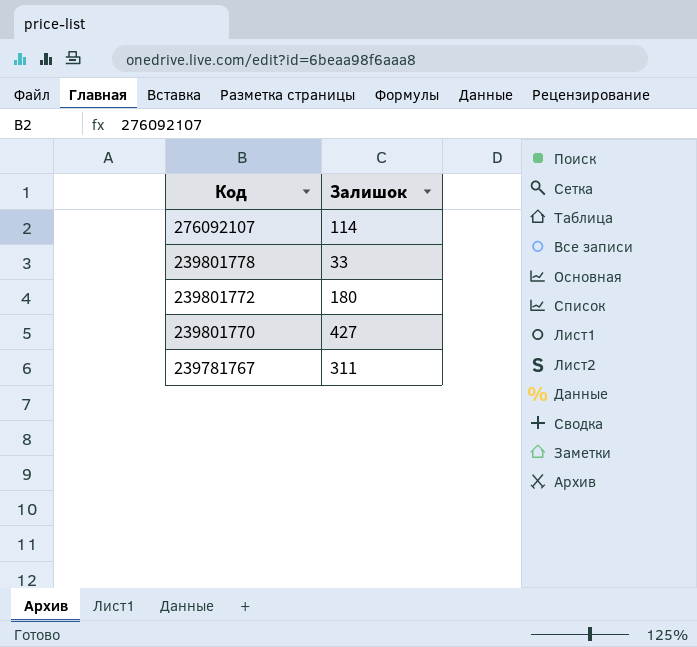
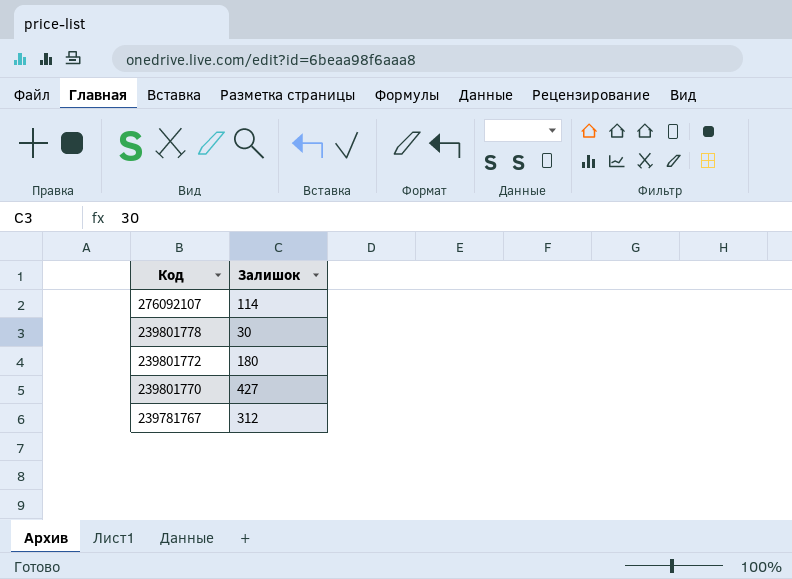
239801778 | Залишок: 33 -> 30
239781767 | Залишок: 311 -> 312

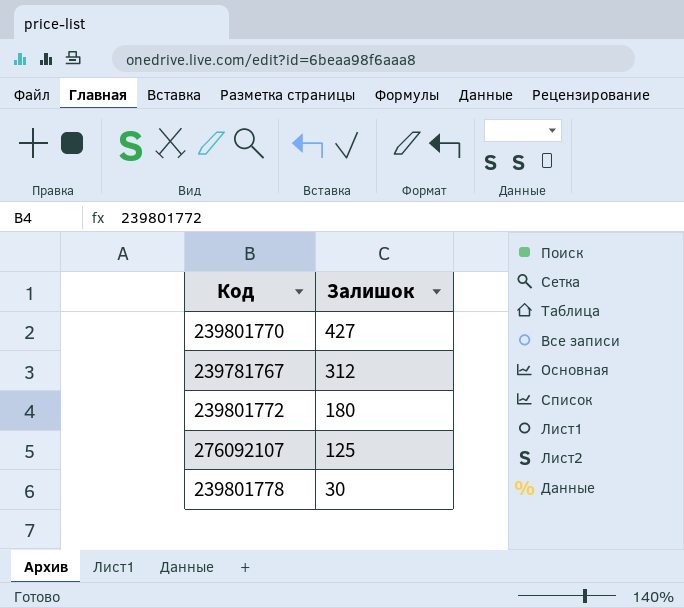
row order: Код descending -> Залишок descending
276092107 | Залишок: 114 -> 125

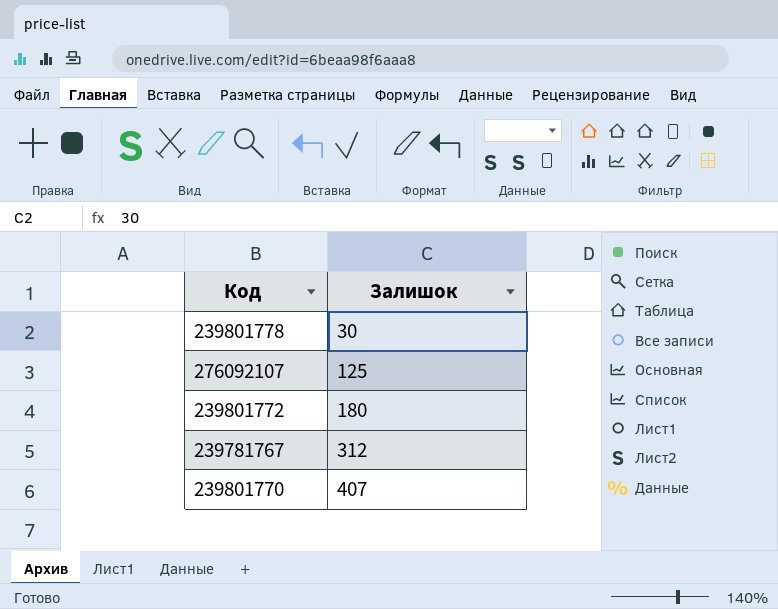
row order: Залишок descending -> Залишок ascending
239801770 | Залишок: 427 -> 407

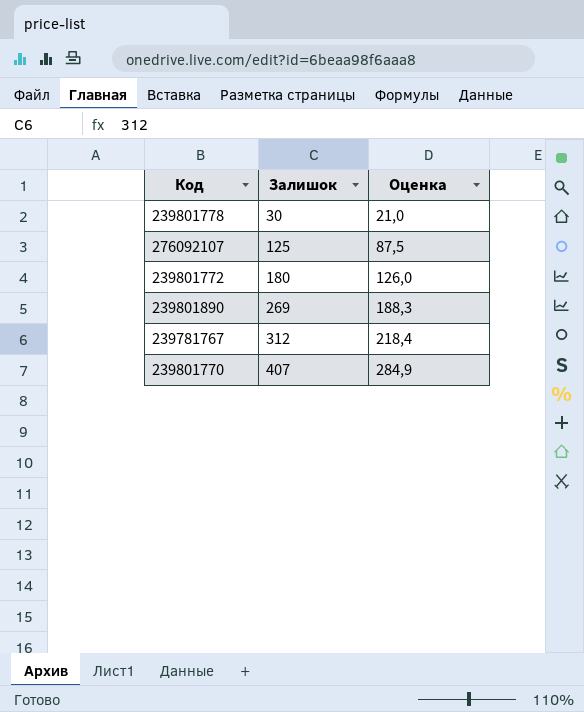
column Оценка | formula: none -> [Залишок] * 0,7
row 239801890: none -> 269 | 188,3

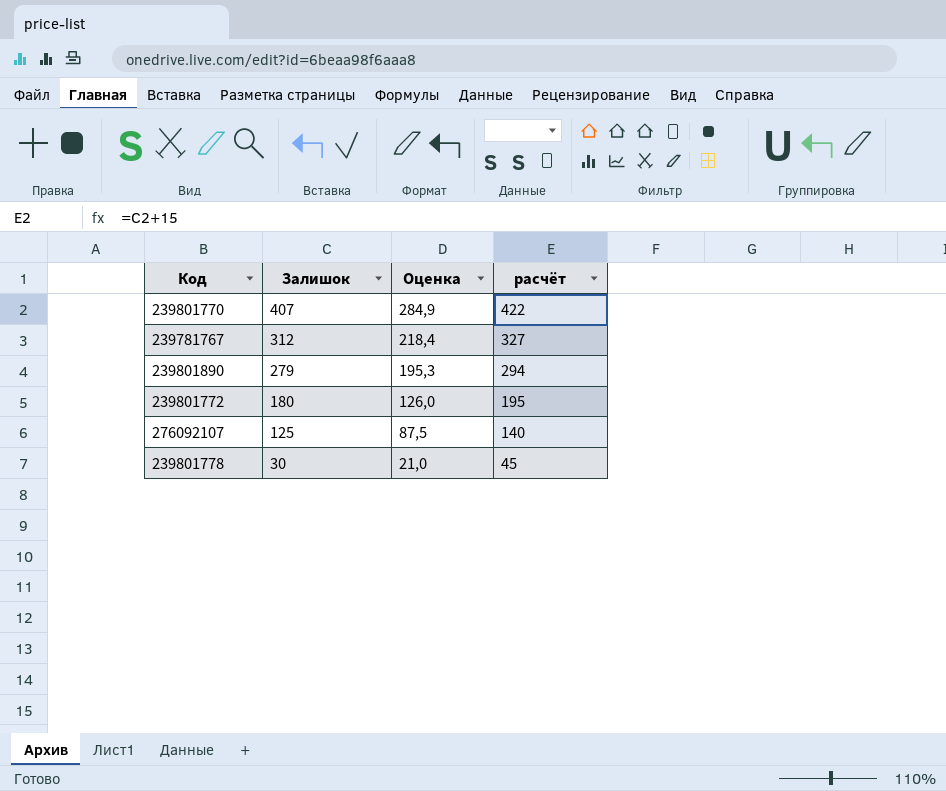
row order: Залишок ascending -> Залишок descending
column расчёт | formula: none -> [Залишок] + 15
239801890 | Залишок: 269 -> 279
239801890 | Оценка: 188,3 -> 195,3

